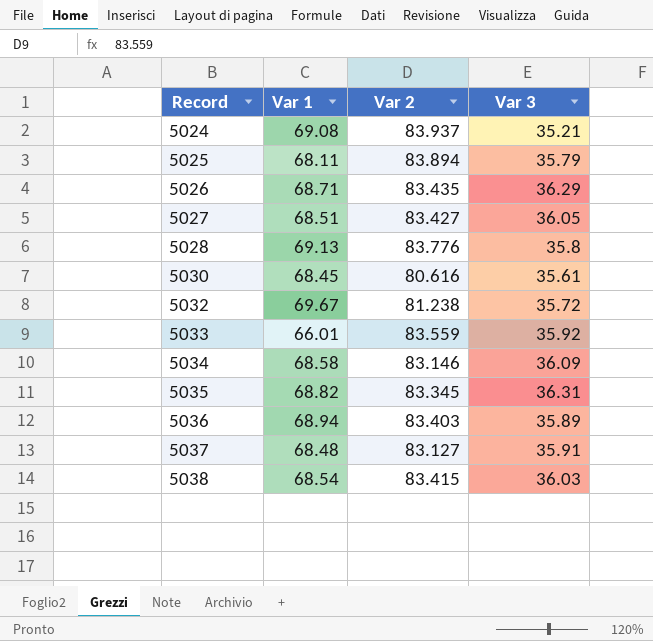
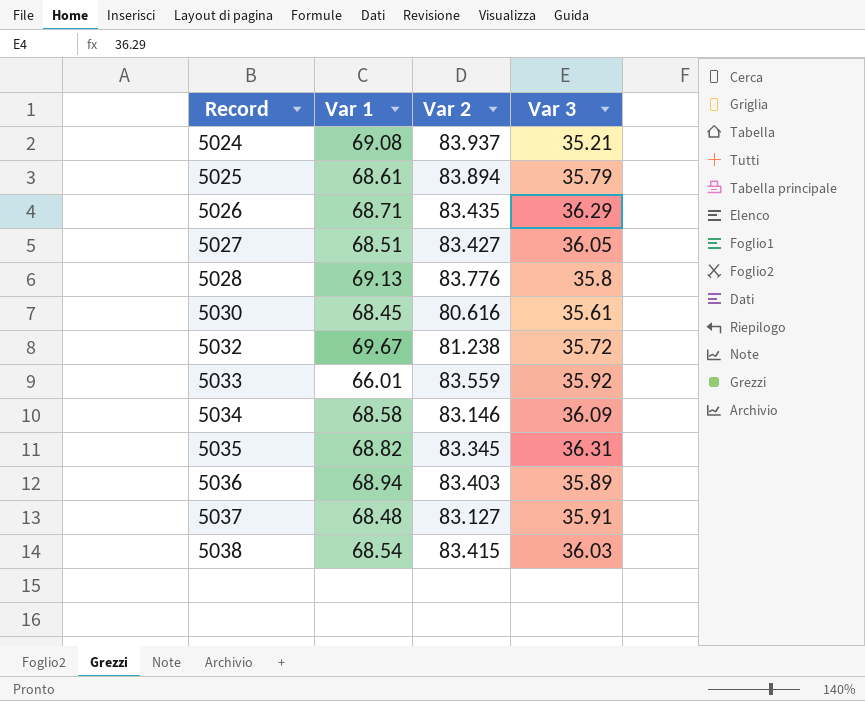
5025 | Var 1: 68.11 -> 68.61

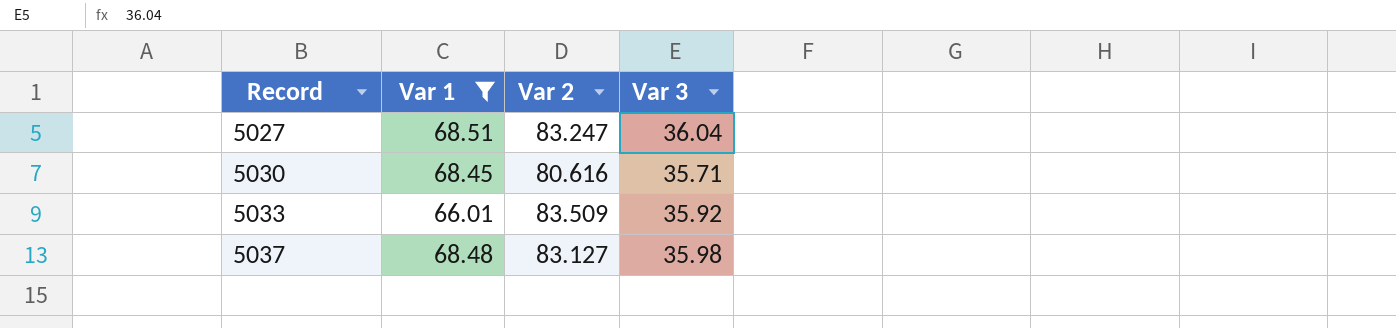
filter: none -> Var 1 <= 68.51
5027 | Var 2: 83.427 -> 83.247
5027 | Var 3: 36.05 -> 36.04
5030 | Var 3: 35.61 -> 35.71
5033 | Var 2: 83.559 -> 83.509
5037 | Var 3: 35.91 -> 35.98

